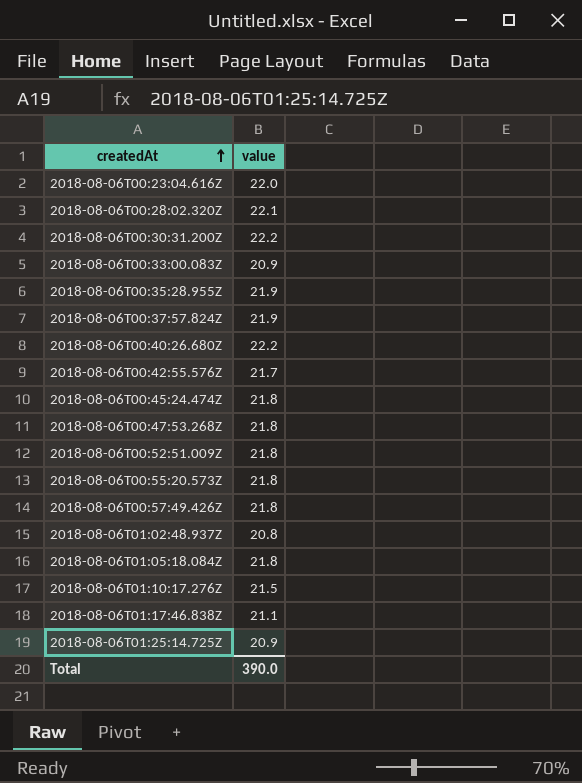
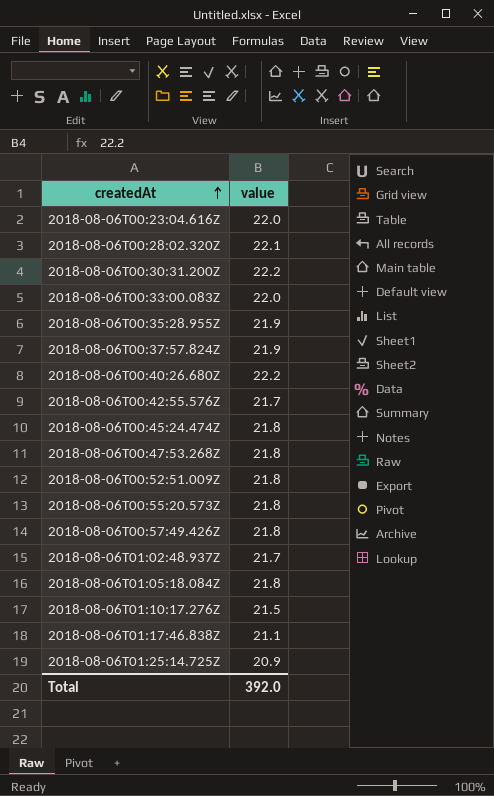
2018-08-06T00:33:00.083Z | value: 20.9 -> 22.0
2018-08-06T01:02:48.937Z | value: 20.8 -> 21.7
Total | value: 390.0 -> 392.0

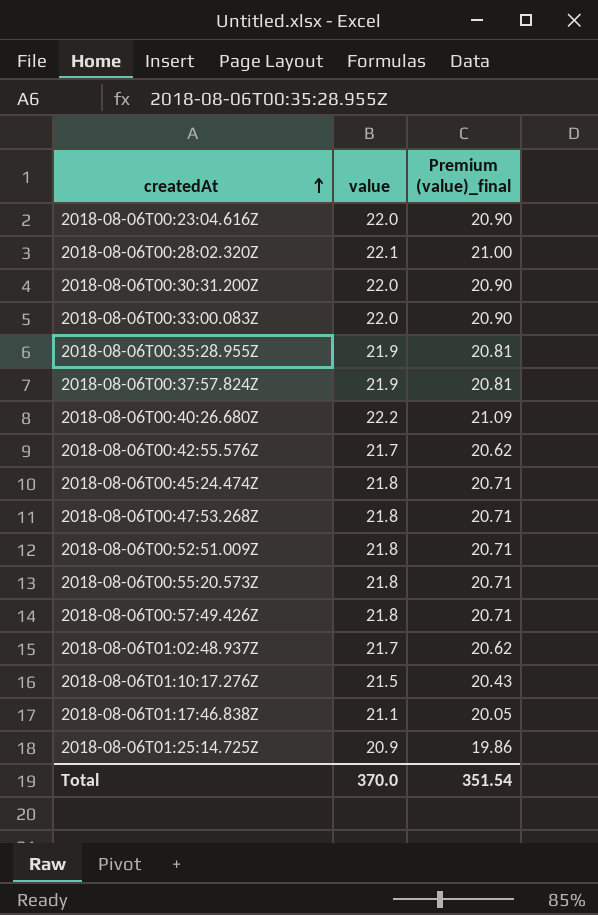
column Premium (value)_final | formula: none -> [value] * 0.95
row 2018-08-06T01:05:18.084Z: 21.8 -> none
2018-08-06T00:30:31.200Z | value: 22.2 -> 22.0
Total | value: 392.0 -> 370.0

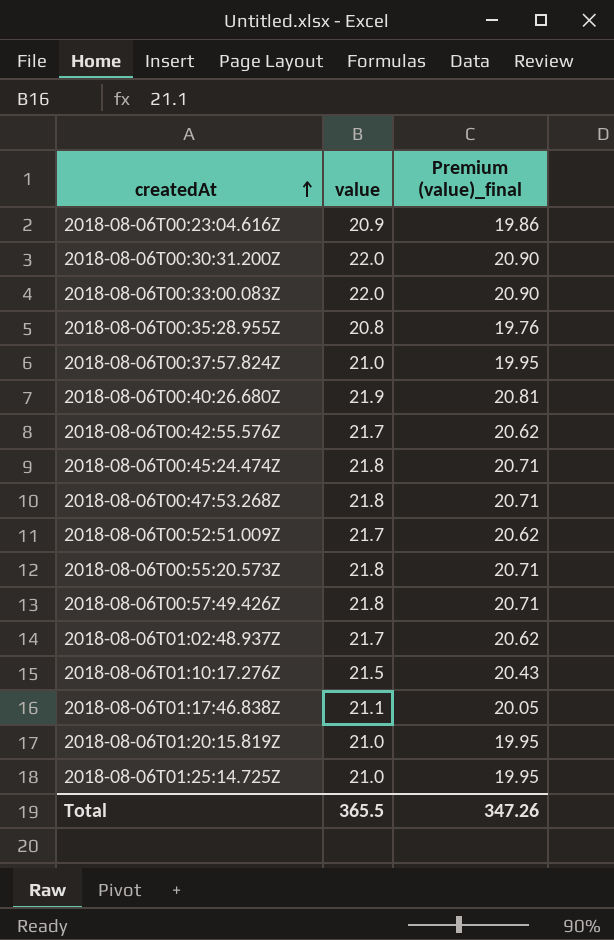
row 2018-08-06T00:28:02.320Z: 22.1 | 21.00 -> none
2018-08-06T00:23:04.616Z | value: 22.0 -> 20.9
2018-08-06T00:23:04.616Z | Premium (value)_final: 20.90 -> 19.86
2018-08-06T00:35:28.955Z | value: 21.9 -> 20.8
2018-08-06T00:35:28.955Z | Premium (value)_final: 20.81 -> 19.76
2018-08-06T00:37:57.824Z | value: 21.9 -> 21.0
2018-08-06T00:37:57.824Z | Premium (value)_final: 20.81 -> 19.95
2018-08-06T00:40:26.680Z | value: 22.2 -> 21.9
2018-08-06T00:40:26.680Z | Premium (value)_final: 21.09 -> 20.81
2018-08-06T00:52:51.009Z | value: 21.8 -> 21.7
2018-08-06T00:52:51.009Z | Premium (value)_final: 20.71 -> 20.62
row 2018-08-06T01:20:15.819Z: none -> 21.0 | 19.95
2018-08-06T01:25:14.725Z | value: 20.9 -> 21.0
2018-08-06T01:25:14.725Z | Premium (value)_final: 19.86 -> 19.95
Total | value: 370.0 -> 365.5
Total | Premium (value)_final: 351.54 -> 347.26

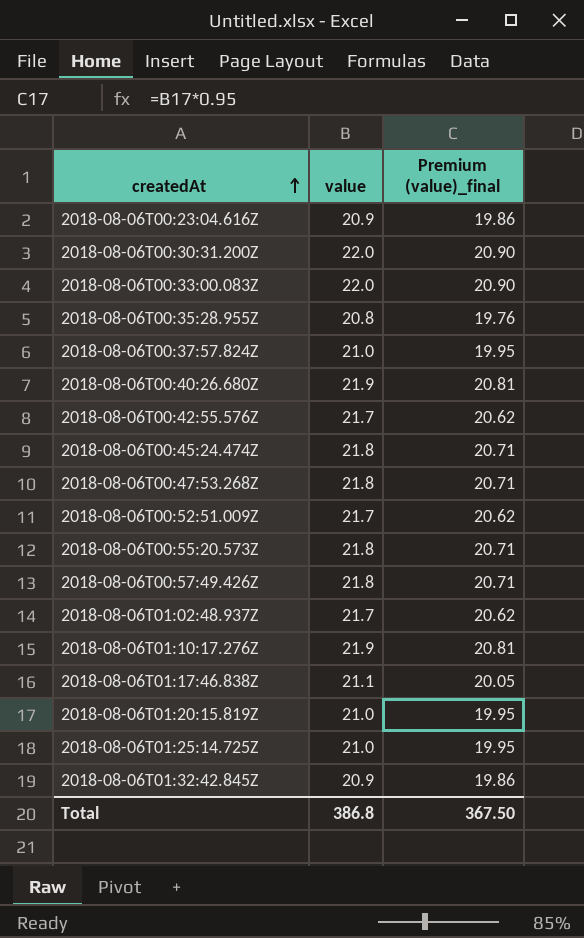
2018-08-06T01:10:17.276Z | value: 21.5 -> 21.9
2018-08-06T01:10:17.276Z | Premium (value)_final: 20.43 -> 20.81
row 2018-08-06T01:32:42.845Z: none -> 20.9 | 19.86
Total | value: 365.5 -> 386.8
Total | Premium (value)_final: 347.26 -> 367.50

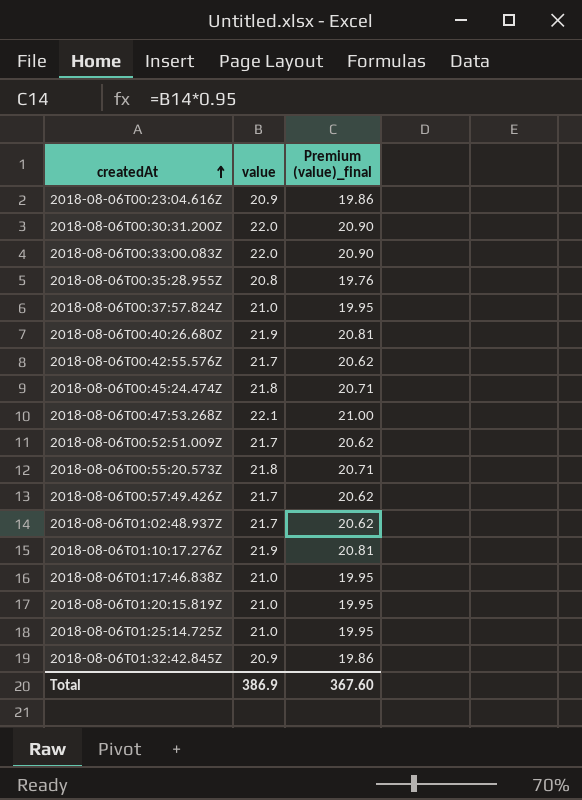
2018-08-06T00:47:53.268Z | value: 21.8 -> 22.1
2018-08-06T00:47:53.268Z | Premium (value)_final: 20.71 -> 21.00
2018-08-06T00:57:49.426Z | value: 21.8 -> 21.7
2018-08-06T00:57:49.426Z | Premium (value)_final: 20.71 -> 20.62
2018-08-06T01:17:46.838Z | value: 21.1 -> 21.0
2018-08-06T01:17:46.838Z | Premium (value)_final: 20.05 -> 19.95
Total | value: 386.8 -> 386.9
Total | Premium (value)_final: 367.50 -> 367.60

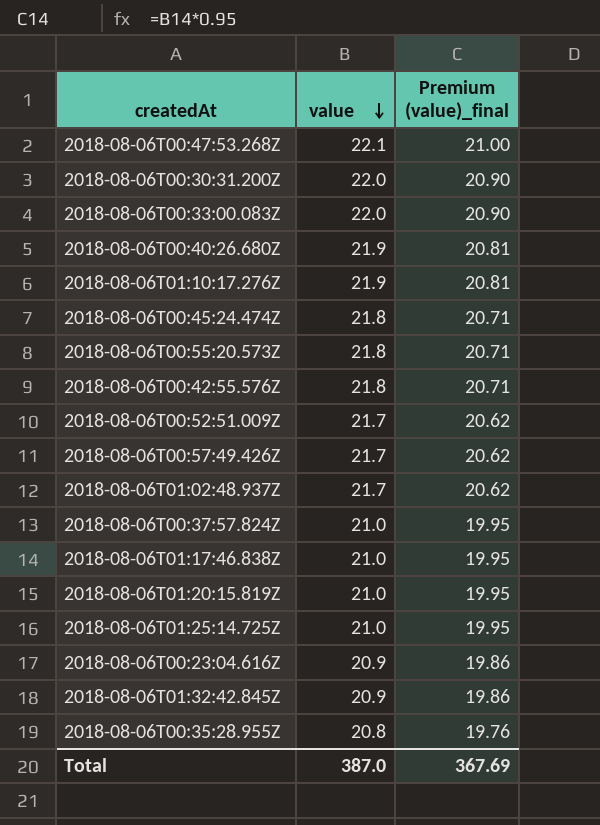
row order: createdAt ascending -> value descending
2018-08-06T00:42:55.576Z | value: 21.7 -> 21.8
2018-08-06T00:42:55.576Z | Premium (value)_final: 20.62 -> 20.71
Total | value: 386.9 -> 387.0
Total | Premium (value)_final: 367.60 -> 367.69

